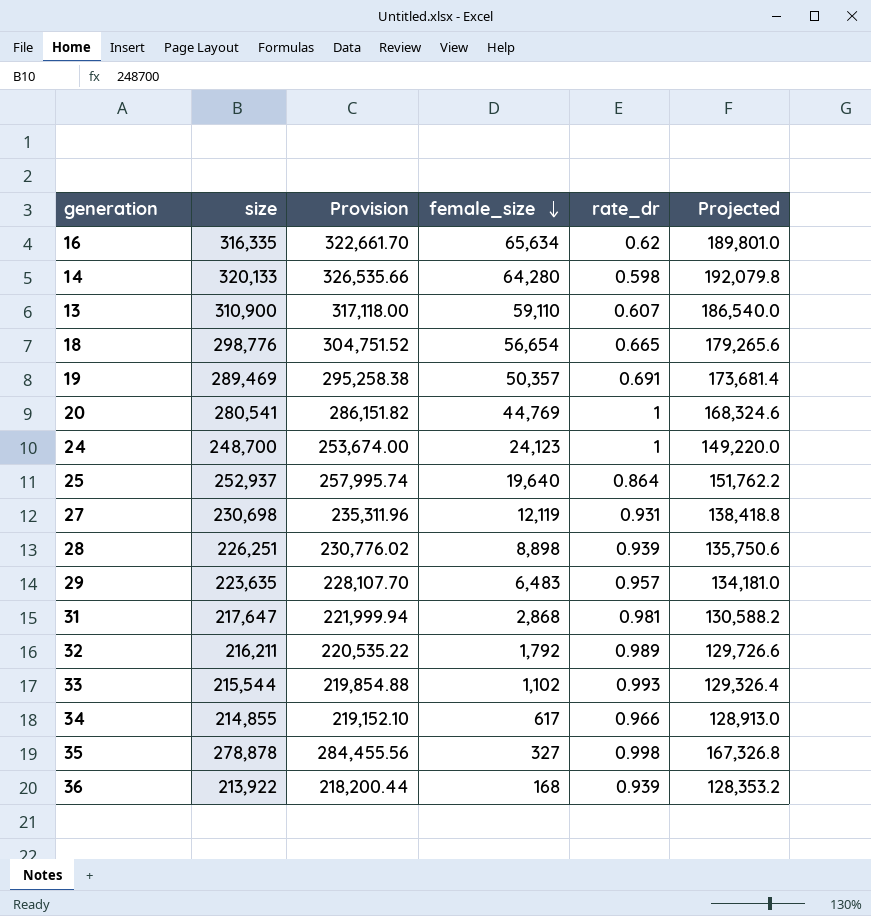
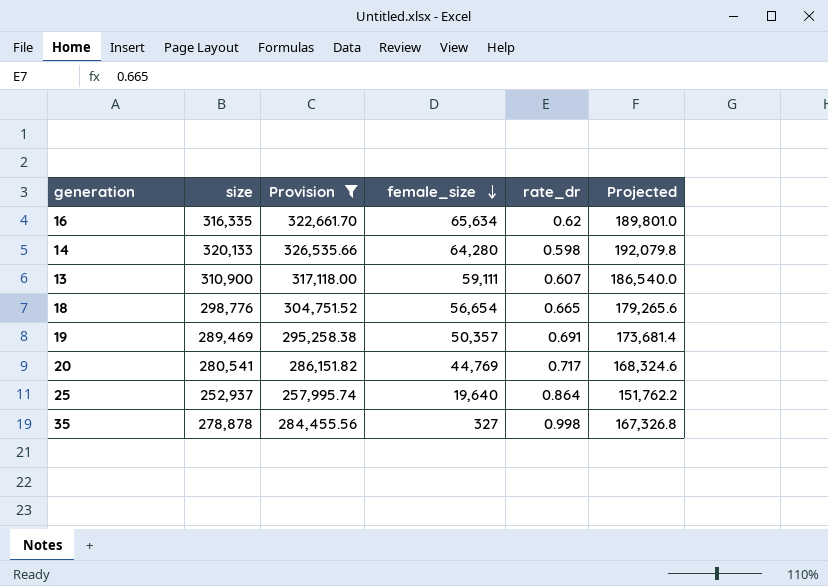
filter: none -> Provision >= 257,995.74
13 | female_size: 59,110 -> 59,111
20 | rate_dr: 1 -> 0.717

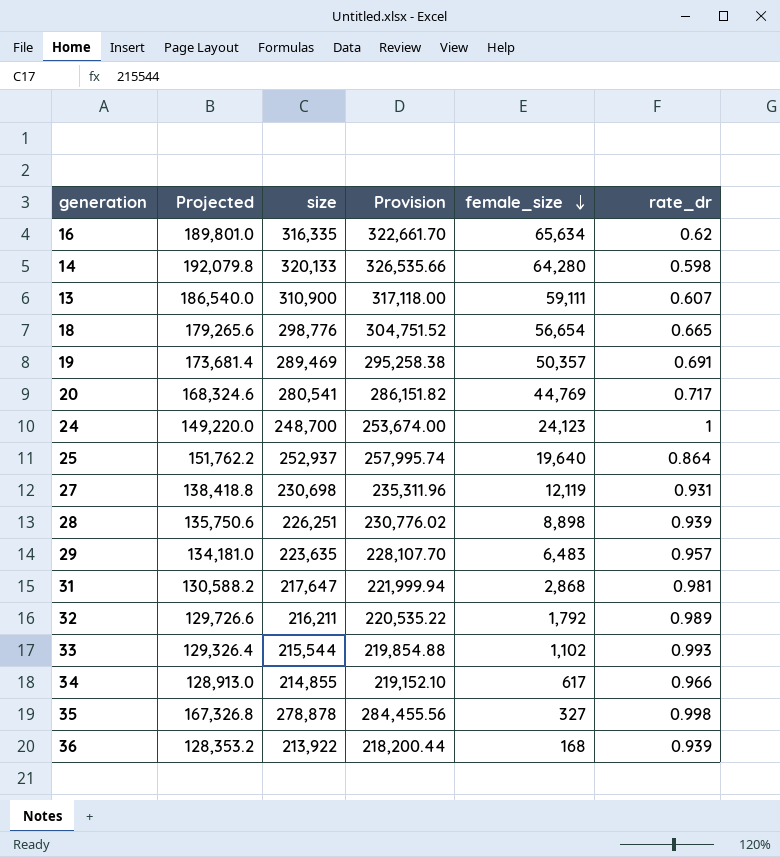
filter: Provision >= 257,995.74 -> none
column Projected | position: 6 -> 2

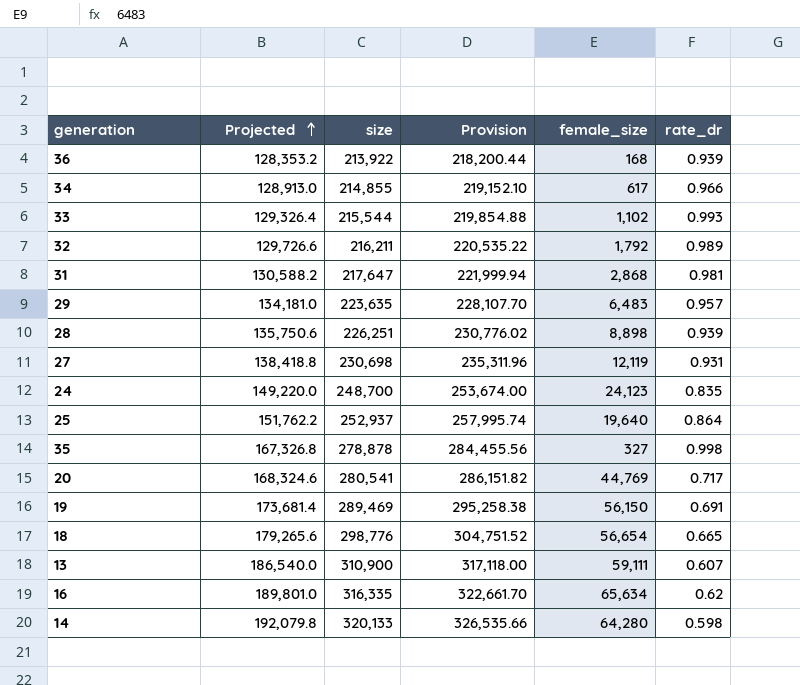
row order: female_size descending -> Projected ascending
24 | rate_dr: 1 -> 0.835
19 | female_size: 50,357 -> 56,150

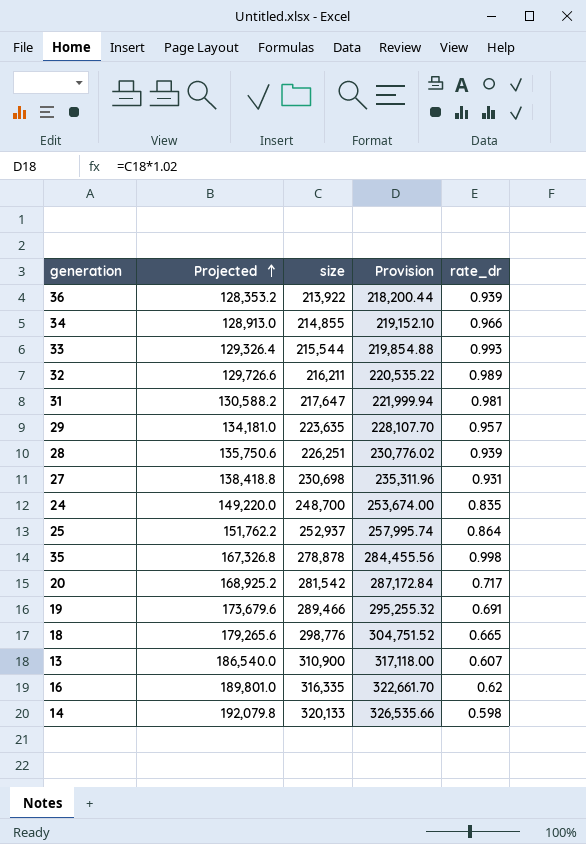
column female_size | position: 5 -> none
20 | Projected: 168,324.6 -> 168,925.2
20 | size: 280,541 -> 281,542
20 | Provision: 286,151.82 -> 287,172.84
19 | Projected: 173,681.4 -> 173,679.6
19 | size: 289,469 -> 289,466
19 | Provision: 295,258.38 -> 295,255.32

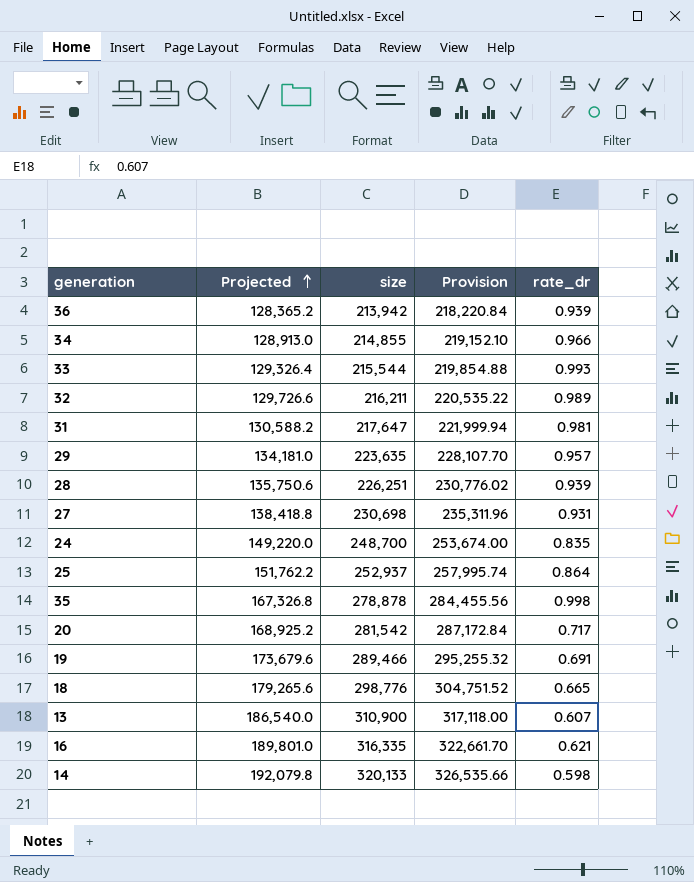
36 | Projected: 128,353.2 -> 128,365.2
36 | size: 213,922 -> 213,942
36 | Provision: 218,200.44 -> 218,220.84
16 | rate_dr: 0.62 -> 0.621

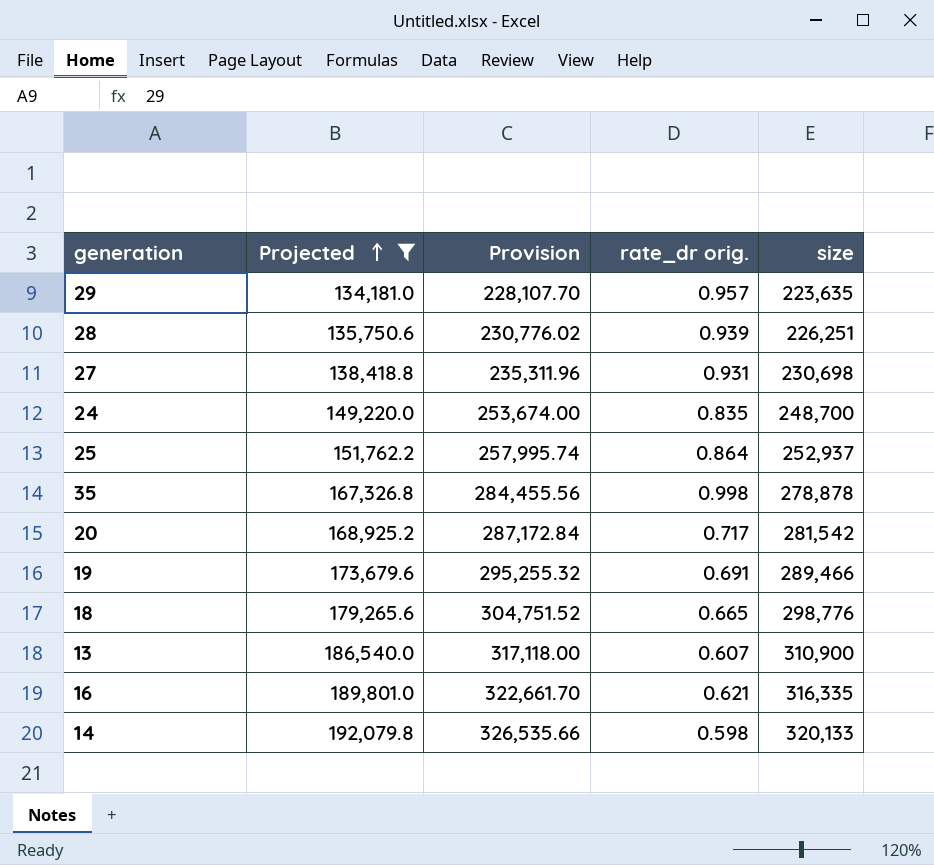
filter: none -> Projected >= 134,181.0
column name: rate_dr -> rate_dr orig.
column size | position: 3 -> 5

